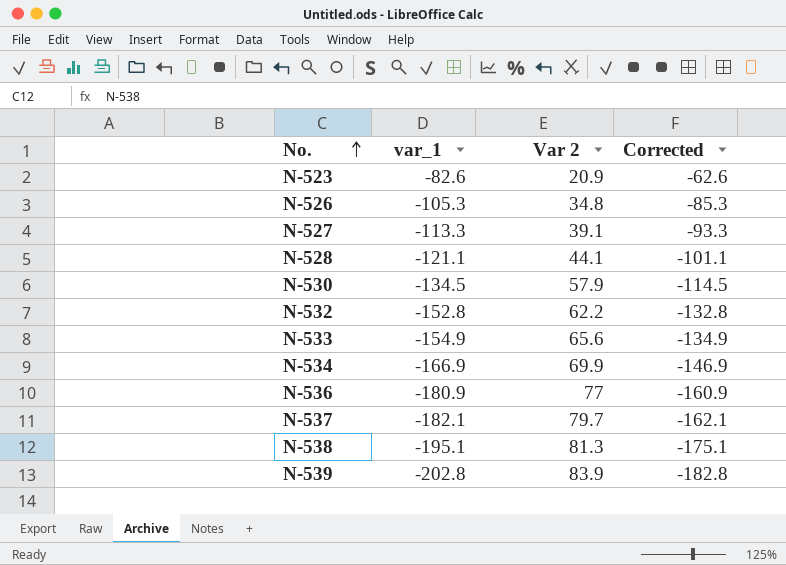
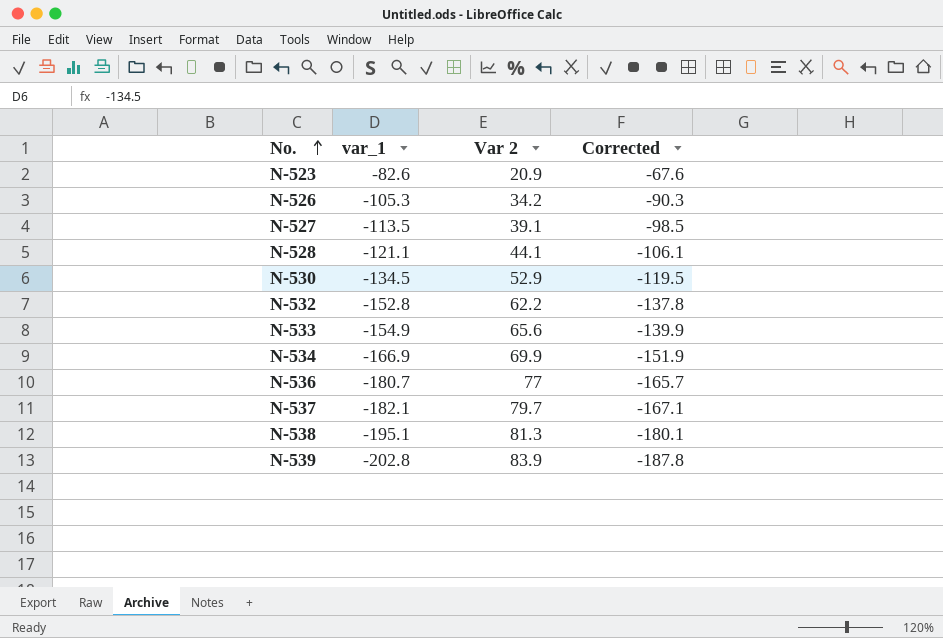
column Corrected | formula: [var_1] + 20 -> [var_1] + 15
N-526 | Var 2: 34.8 -> 34.2
N-527 | var_1: -113.3 -> -113.5
N-530 | Var 2: 57.9 -> 52.9
N-536 | var_1: -180.9 -> -180.7

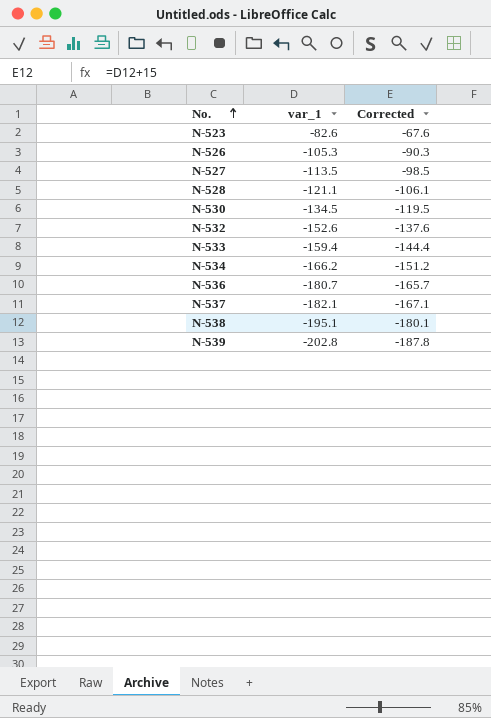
column Var 2 | position: 3 -> none
N-532 | var_1: -152.8 -> -152.6
N-532 | Corrected: -137.8 -> -137.6
N-533 | var_1: -154.9 -> -159.4
N-533 | Corrected: -139.9 -> -144.4
N-534 | var_1: -166.9 -> -166.2
N-534 | Corrected: -151.9 -> -151.2

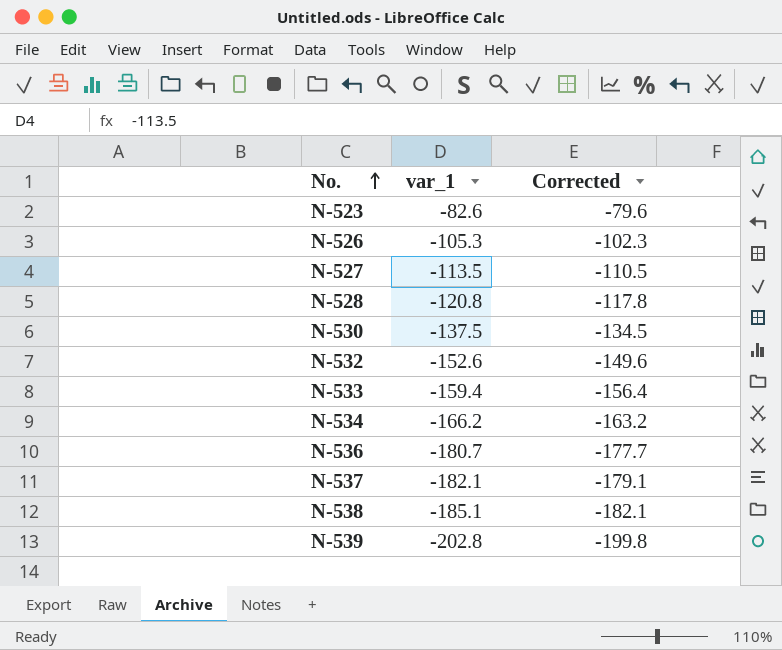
column Corrected | formula: [var_1] + 15 -> [var_1] + 3
N-528 | var_1: -121.1 -> -120.8
N-530 | var_1: -134.5 -> -137.5
N-538 | var_1: -195.1 -> -185.1

